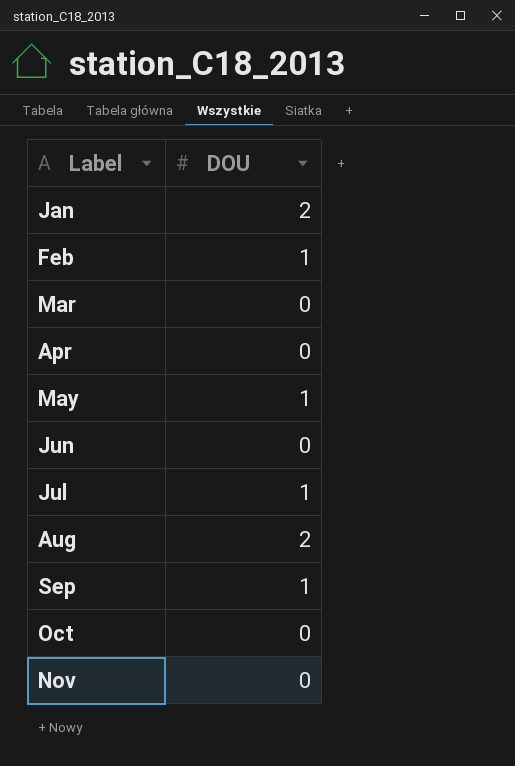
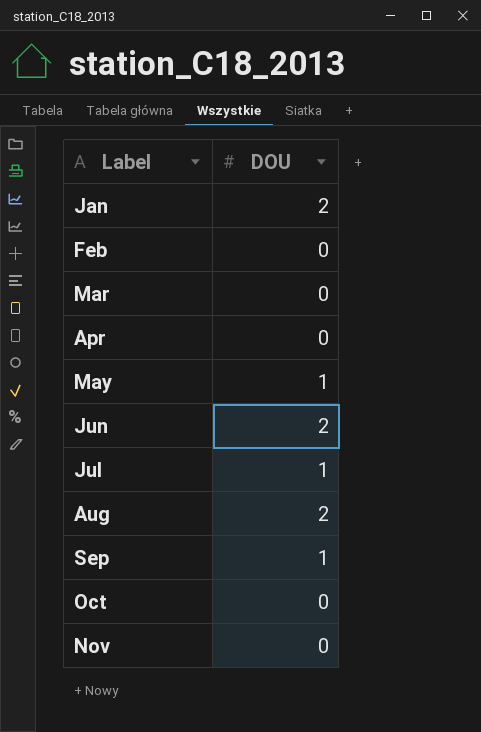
Feb | DOU: 1 -> 0
Jun | DOU: 0 -> 2

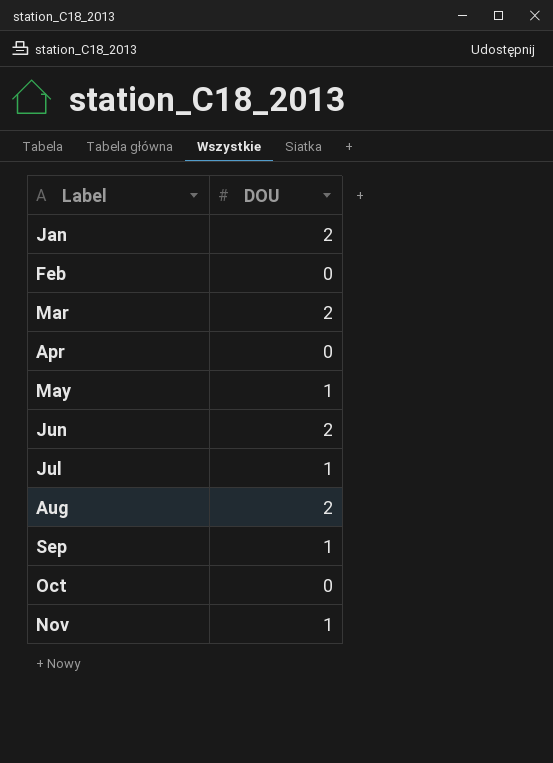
Mar | DOU: 0 -> 2
Nov | DOU: 0 -> 1

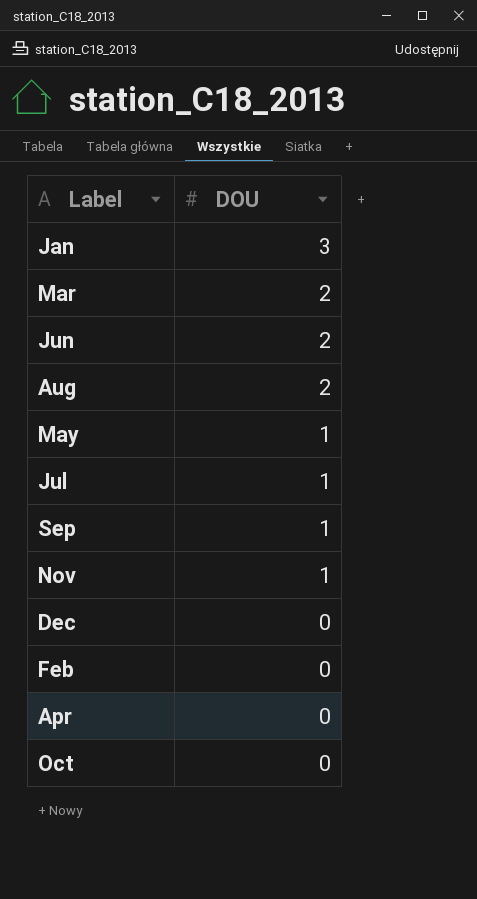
row order: Label ascending -> DOU descending
Jan | DOU: 2 -> 3
row Dec: none -> 0

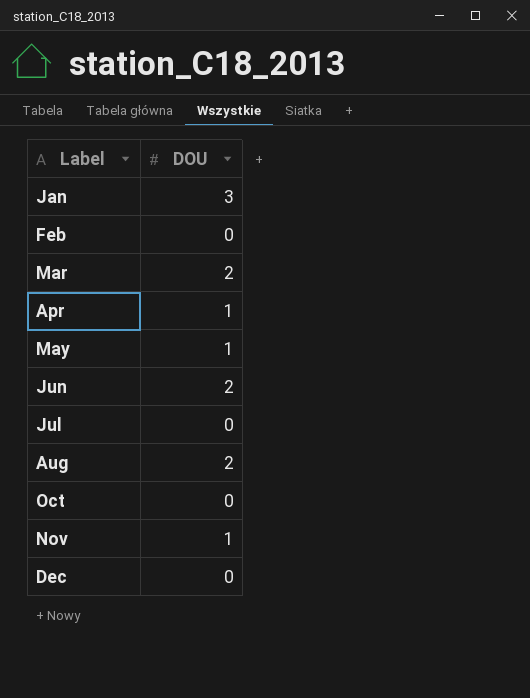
row order: DOU descending -> Label ascending
row Sep: 1 -> none
Apr | DOU: 0 -> 1
Jul | DOU: 1 -> 0

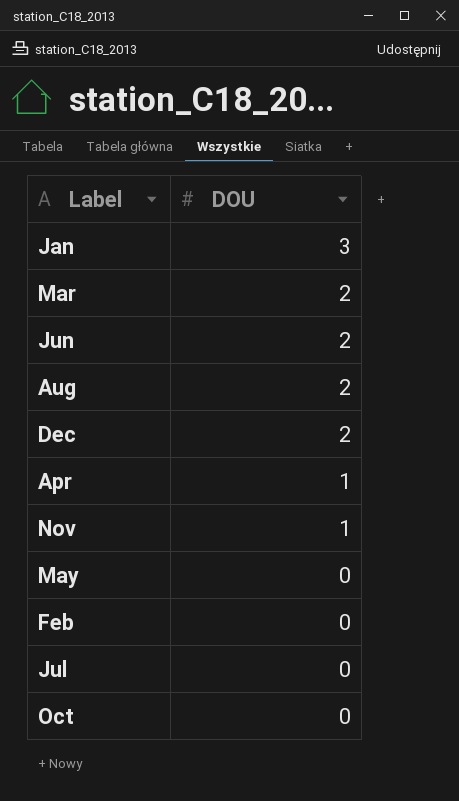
row order: Label ascending -> DOU descending
Dec | DOU: 0 -> 2
May | DOU: 1 -> 0

